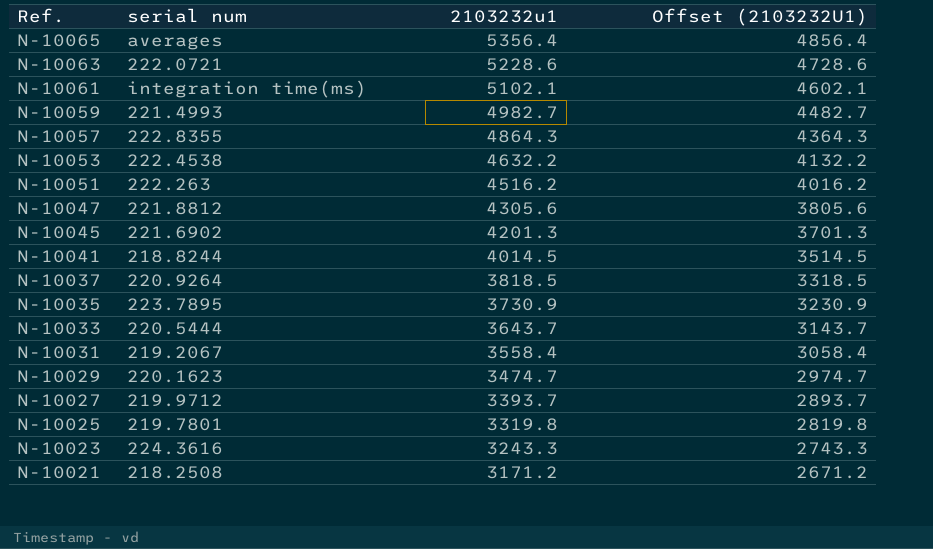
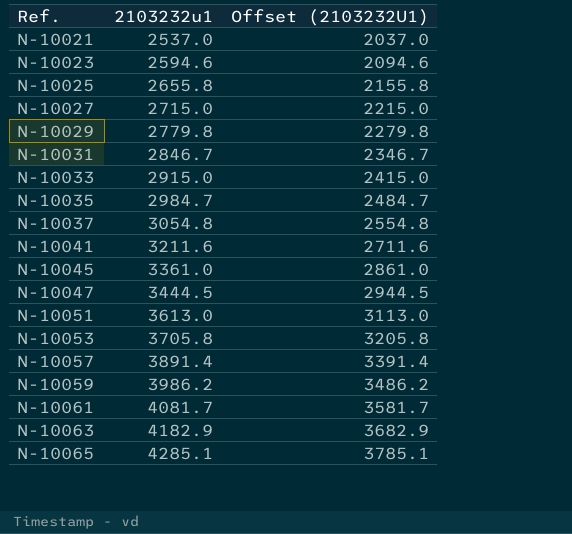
row order: Ref. descending -> Ref. ascending
column serial num | position: 2 -> none
N-10021 | 2103232u1: 3171.2 -> 2537.0
N-10021 | Offset (2103232U1): 2671.2 -> 2037.0
N-10023 | 2103232u1: 3243.3 -> 2594.6
N-10023 | Offset (2103232U1): 2743.3 -> 2094.6
N-10025 | 2103232u1: 3319.8 -> 2655.8
N-10025 | Offset (2103232U1): 2819.8 -> 2155.8
N-10027 | 2103232u1: 3393.7 -> 2715.0
N-10027 | Offset (2103232U1): 2893.7 -> 2215.0
N-10029 | 2103232u1: 3474.7 -> 2779.8
N-10029 | Offset (2103232U1): 2974.7 -> 2279.8
N-10031 | 2103232u1: 3558.4 -> 2846.7
N-10031 | Offset (2103232U1): 3058.4 -> 2346.7
N-10033 | 2103232u1: 3643.7 -> 2915.0
N-10033 | Offset (2103232U1): 3143.7 -> 2415.0
N-10035 | 2103232u1: 3730.9 -> 2984.7
N-10035 | Offset (2103232U1): 3230.9 -> 2484.7
N-10037 | 2103232u1: 3818.5 -> 3054.8
N-10037 | Offset (2103232U1): 3318.5 -> 2554.8
N-10041 | 2103232u1: 4014.5 -> 3211.6
N-10041 | Offset (2103232U1): 3514.5 -> 2711.6
N-10045 | 2103232u1: 4201.3 -> 3361.0
N-10045 | Offset (2103232U1): 3701.3 -> 2861.0
N-10047 | 2103232u1: 4305.6 -> 3444.5
N-10047 | Offset (2103232U1): 3805.6 -> 2944.5
N-10051 | 2103232u1: 4516.2 -> 3613.0
N-10051 | Offset (2103232U1): 4016.2 -> 3113.0
N-10053 | 2103232u1: 4632.2 -> 3705.8
N-10053 | Offset (2103232U1): 4132.2 -> 3205.8
N-10057 | 2103232u1: 4864.3 -> 3891.4
N-10057 | Offset (2103232U1): 4364.3 -> 3391.4
N-10059 | 2103232u1: 4982.7 -> 3986.2
N-10059 | Offset (2103232U1): 4482.7 -> 3486.2
N-10061 | 2103232u1: 5102.1 -> 4081.7
N-10061 | Offset (2103232U1): 4602.1 -> 3581.7
N-10063 | 2103232u1: 5228.6 -> 4182.9
N-10063 | Offset (2103232U1): 4728.6 -> 3682.9
N-10065 | 2103232u1: 5356.4 -> 4285.1
N-10065 | Offset (2103232U1): 4856.4 -> 3785.1

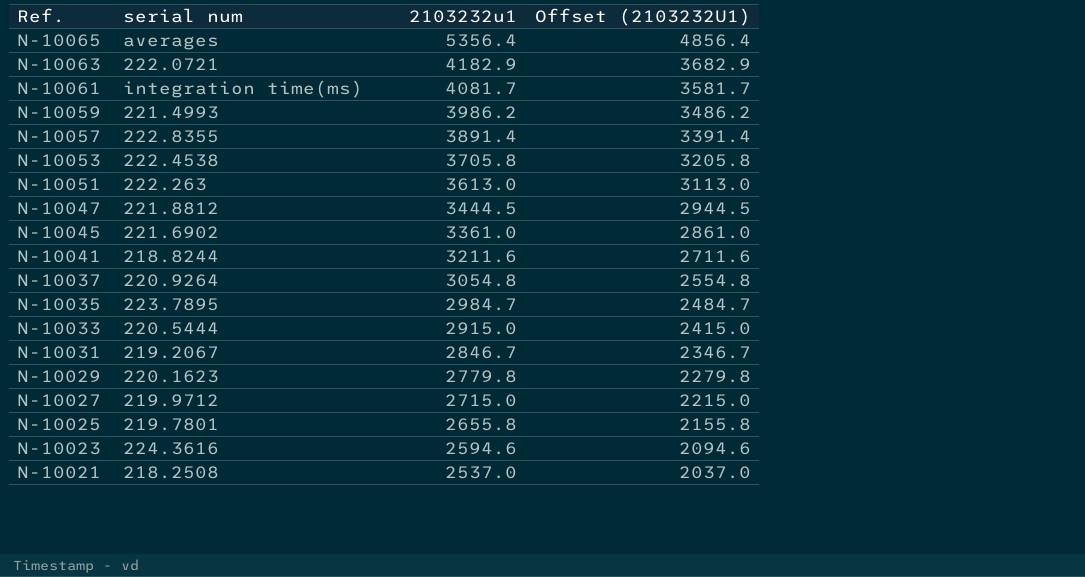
row order: Ref. ascending -> Ref. descending
column serial num | position: none -> 2
N-10065 | 2103232u1: 4285.1 -> 5356.4
N-10065 | Offset (2103232U1): 3785.1 -> 4856.4

